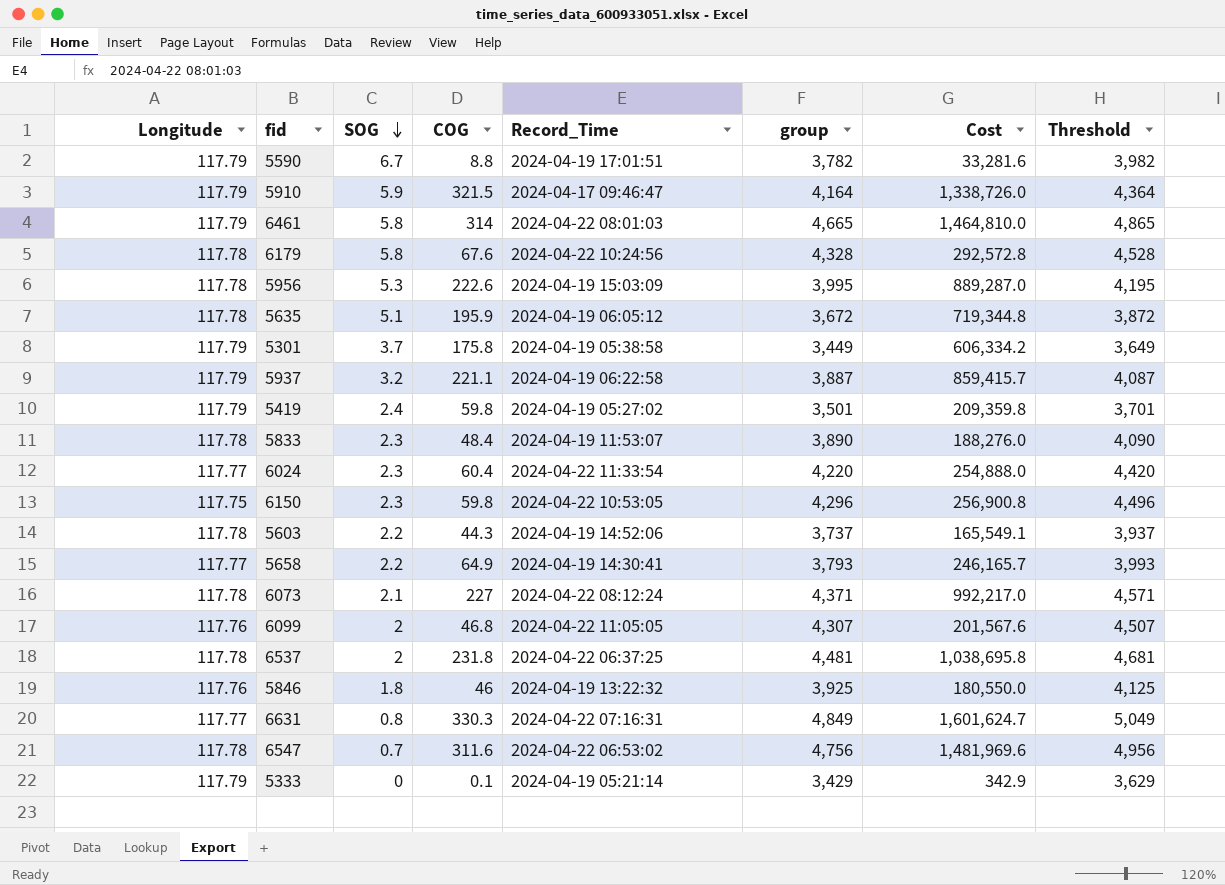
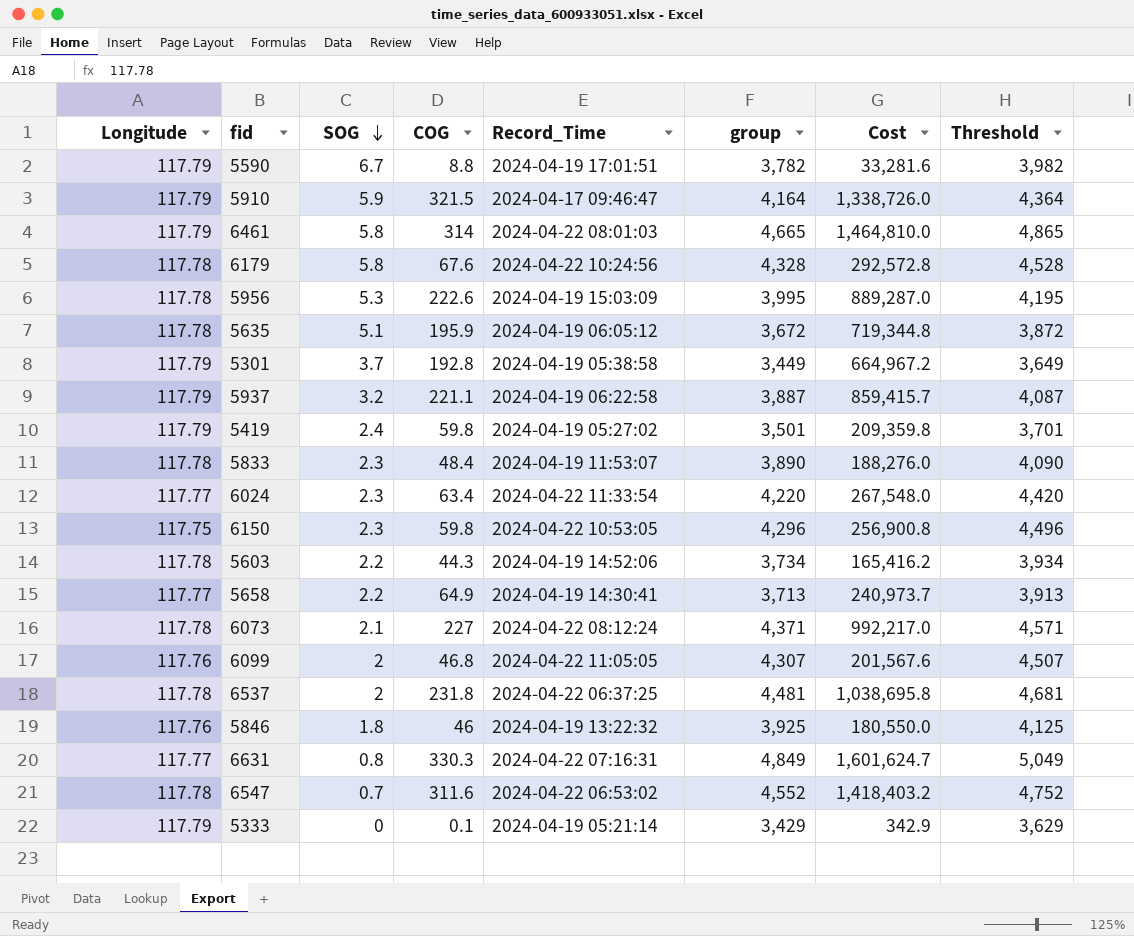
5301 | COG: 175.8 -> 192.8
5301 | Cost: 606,334.2 -> 664,967.2
6024 | COG: 60.4 -> 63.4
6024 | Cost: 254,888.0 -> 267,548.0
5603 | group: 3,737 -> 3,734
5603 | Cost: 165,549.1 -> 165,416.2
5603 | Threshold: 3,937 -> 3,934
5658 | group: 3,793 -> 3,713
5658 | Cost: 246,165.7 -> 240,973.7
5658 | Threshold: 3,993 -> 3,913
6547 | group: 4,756 -> 4,552
6547 | Cost: 1,481,969.6 -> 1,418,403.2
6547 | Threshold: 4,956 -> 4,752

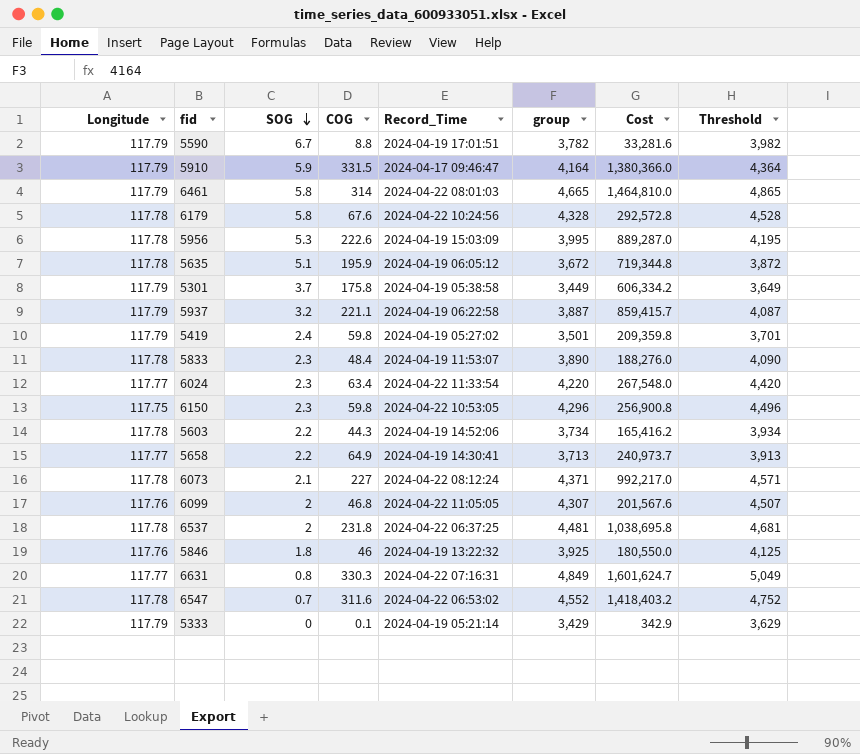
5910 | COG: 321.5 -> 331.5
5910 | Cost: 1,338,726.0 -> 1,380,366.0
5301 | COG: 192.8 -> 175.8
5301 | Cost: 664,967.2 -> 606,334.2

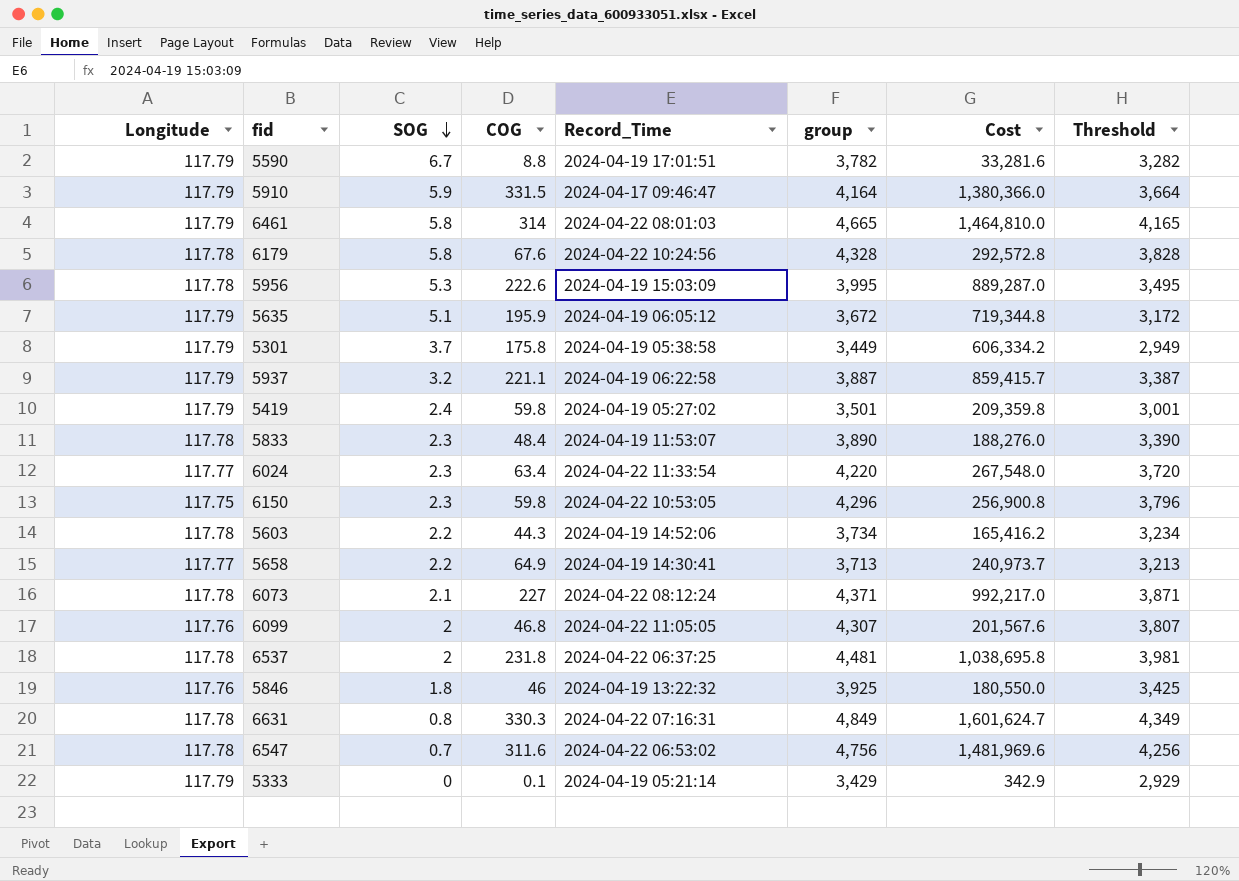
column Threshold | formula: [group] + 200 -> [group] - 500
5635 | Longitude: 117.78 -> 117.79
6631 | Longitude: 117.77 -> 117.78
6547 | group: 4,552 -> 4,756
6547 | Cost: 1,418,403.2 -> 1,481,969.6

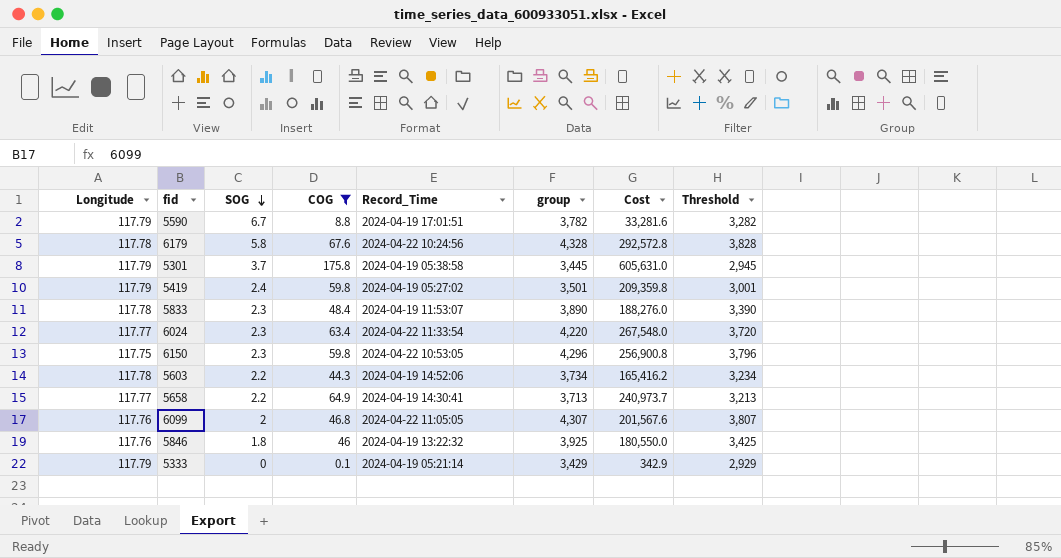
filter: none -> COG <= 175.8
5301 | group: 3,449 -> 3,445
5301 | Cost: 606,334.2 -> 605,631.0
5301 | Threshold: 2,949 -> 2,945

